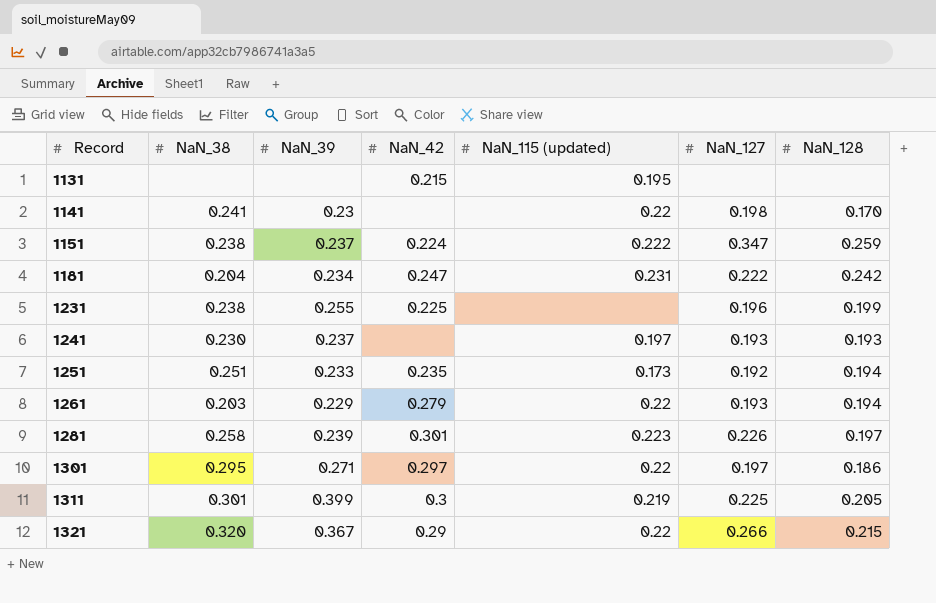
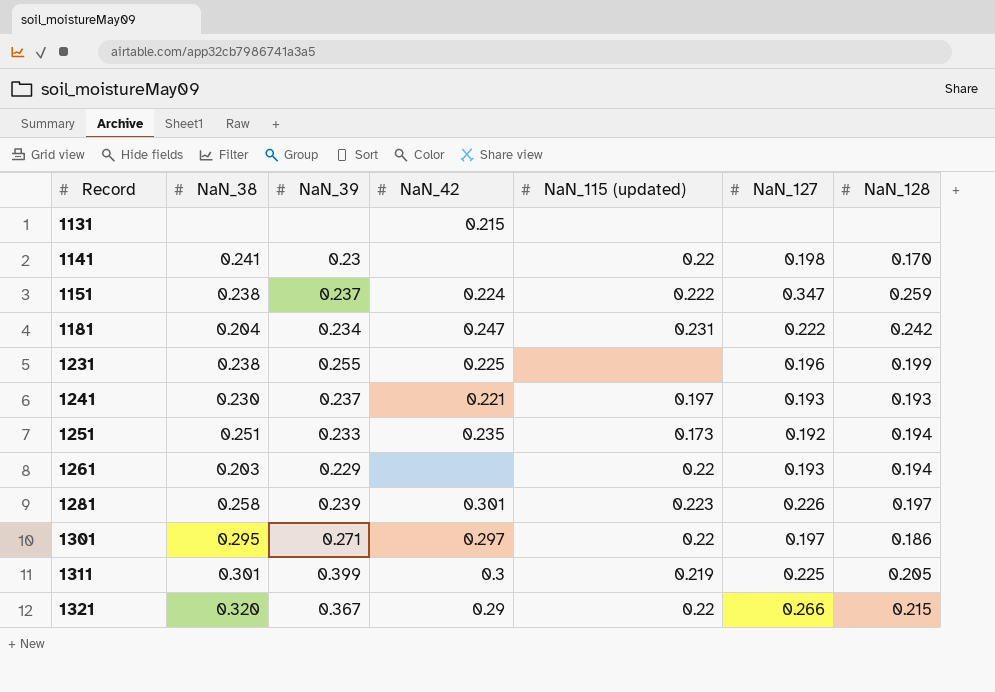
1131 | NaN_115 (updated): 0.195 -> none
1241 | NaN_42: none -> 0.221
1261 | NaN_42: 0.279 -> none

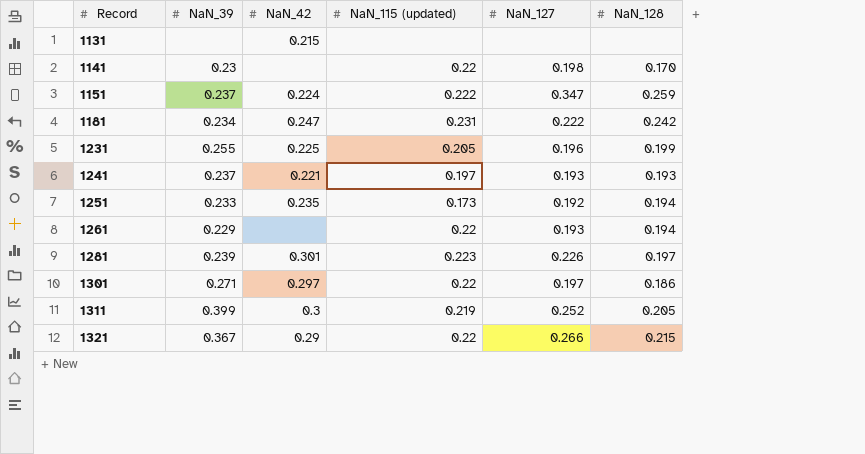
column NaN_38 | position: 2 -> none
1231 | NaN_115 (updated): none -> 0.205
1311 | NaN_127: 0.225 -> 0.252

